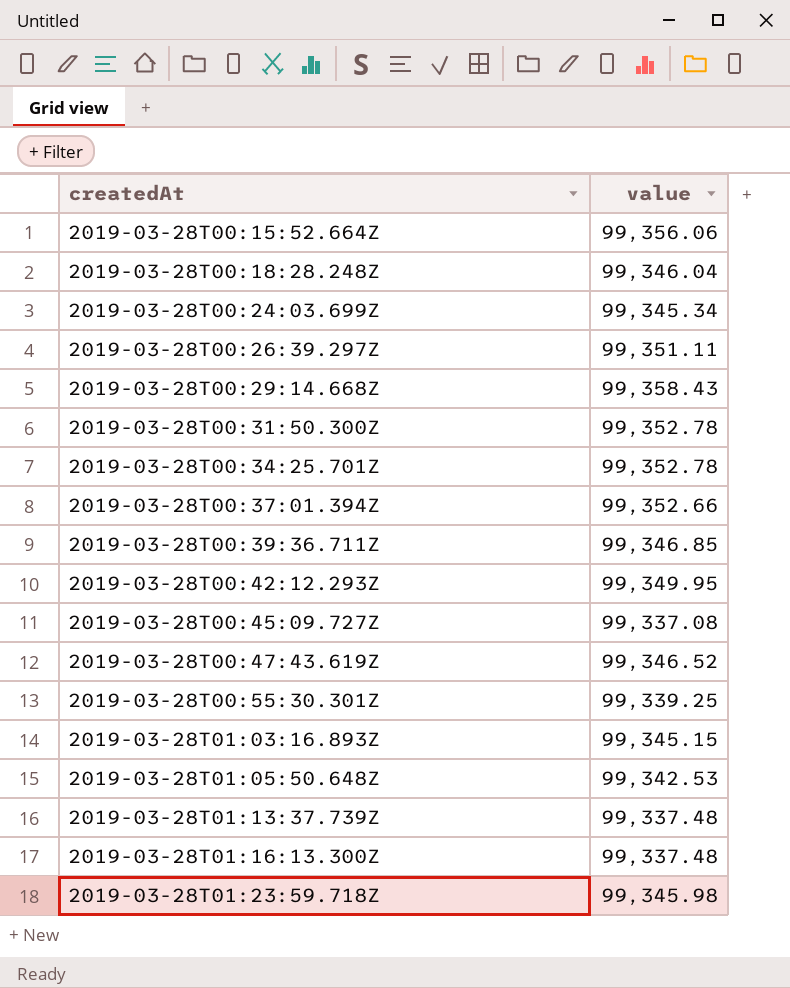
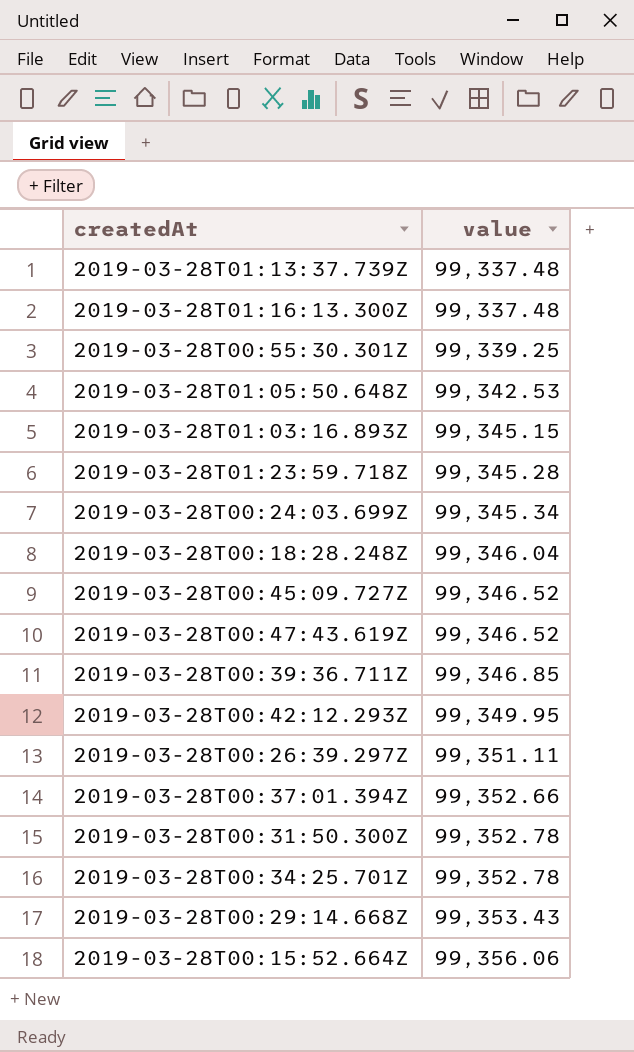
row order: createdAt ascending -> value ascending
2019-03-28T01:23:59.718Z | value: 99,345.98 -> 99,345.28
2019-03-28T00:45:09.727Z | value: 99,337.08 -> 99,346.52
2019-03-28T00:29:14.668Z | value: 99,358.43 -> 99,353.43

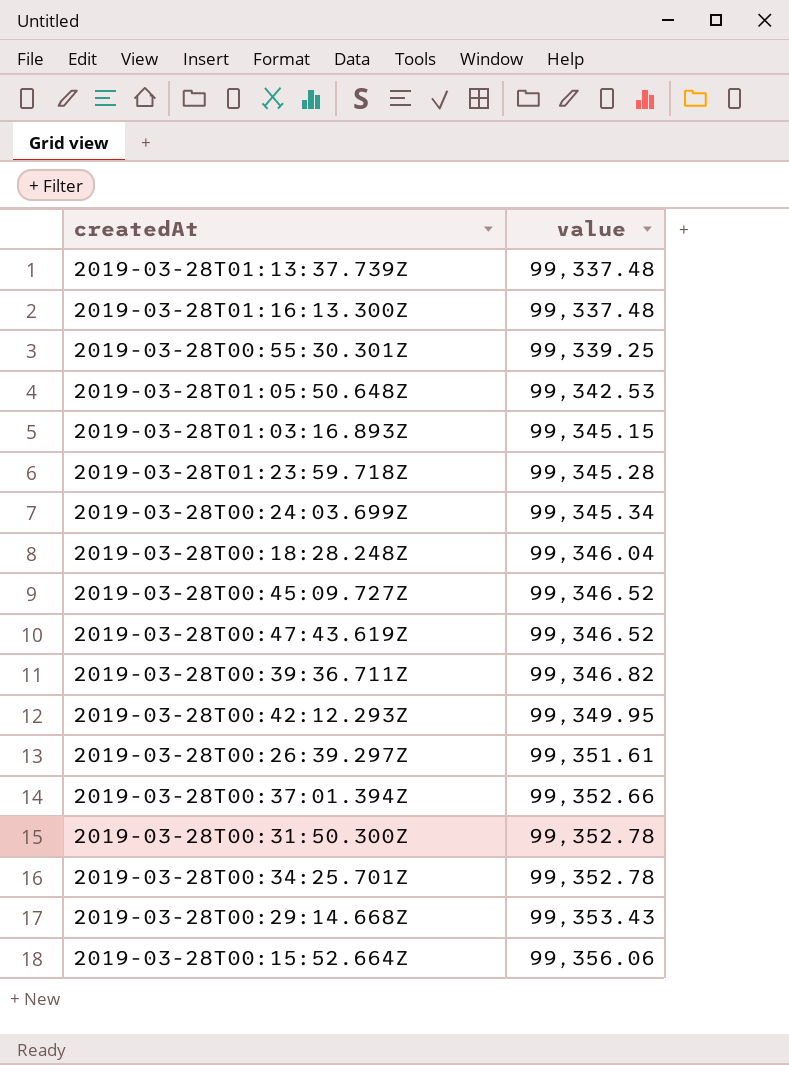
2019-03-28T00:39:36.711Z | value: 99,346.85 -> 99,346.82
2019-03-28T00:26:39.297Z | value: 99,351.11 -> 99,351.61

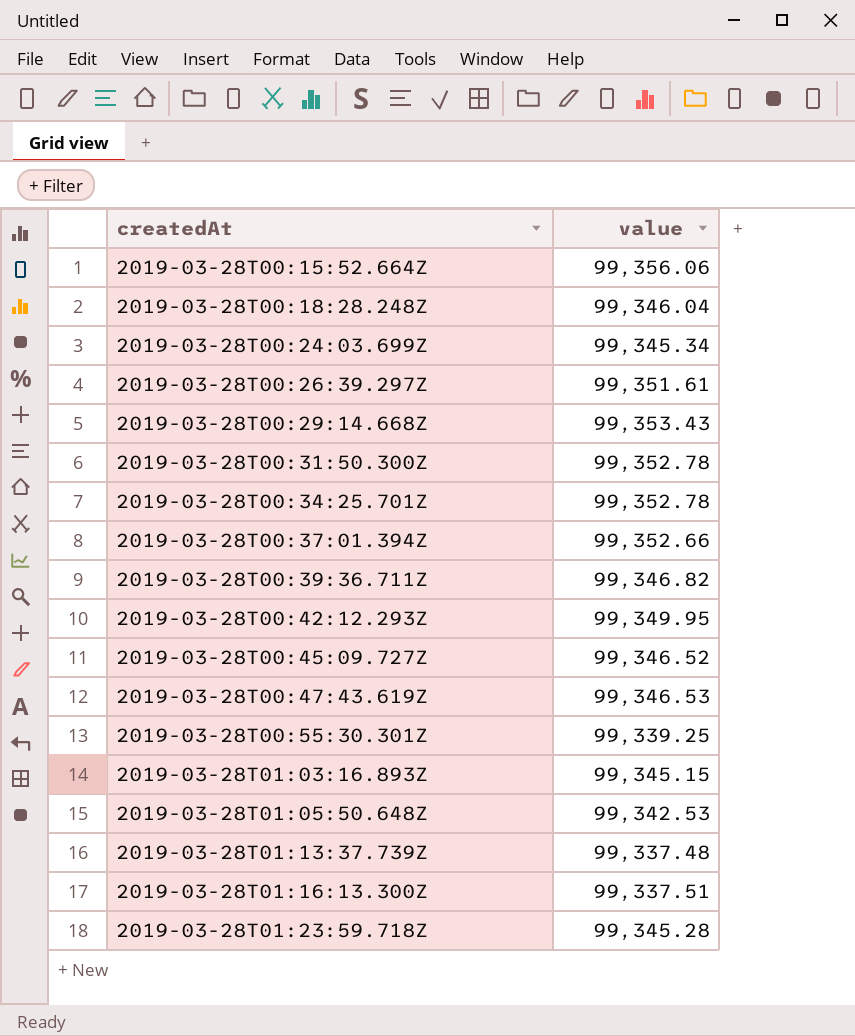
row order: value ascending -> createdAt ascending
2019-03-28T00:47:43.619Z | value: 99,346.52 -> 99,346.53
2019-03-28T01:16:13.300Z | value: 99,337.48 -> 99,337.51

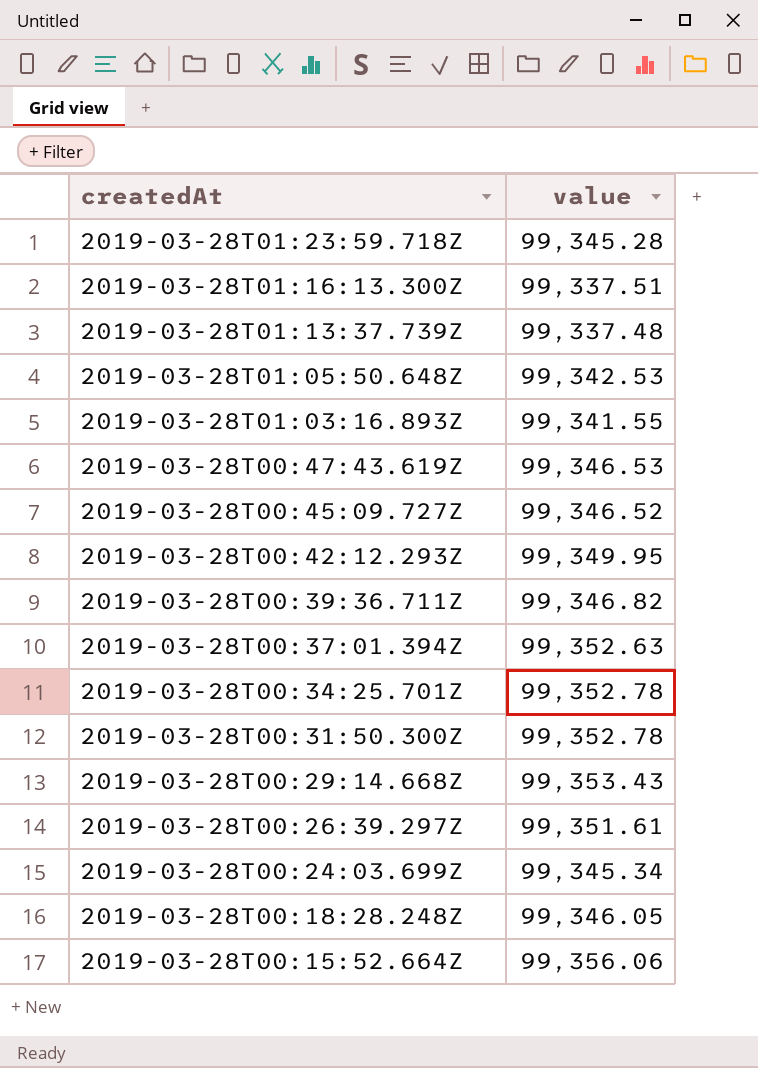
row order: createdAt ascending -> createdAt descending
row 2019-03-28T00:55:30.301Z: 99,339.25 -> none
2019-03-28T01:03:16.893Z | value: 99,345.15 -> 99,341.55
2019-03-28T00:37:01.394Z | value: 99,352.66 -> 99,352.63
2019-03-28T00:18:28.248Z | value: 99,346.04 -> 99,346.05

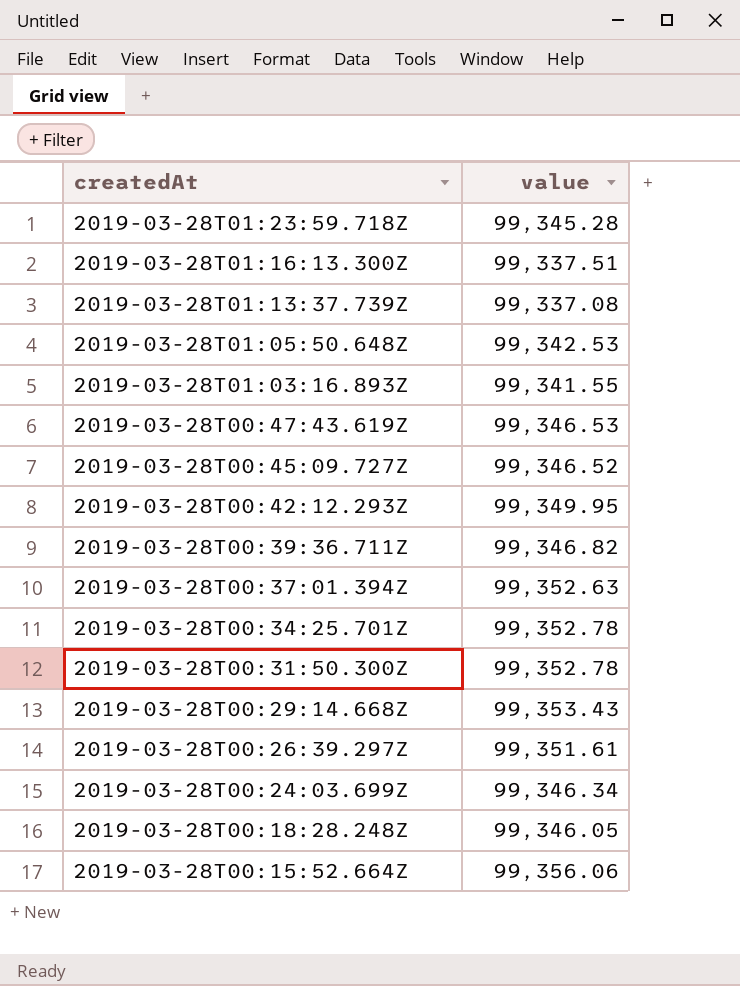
2019-03-28T01:13:37.739Z | value: 99,337.48 -> 99,337.08
2019-03-28T00:24:03.699Z | value: 99,345.34 -> 99,346.34

